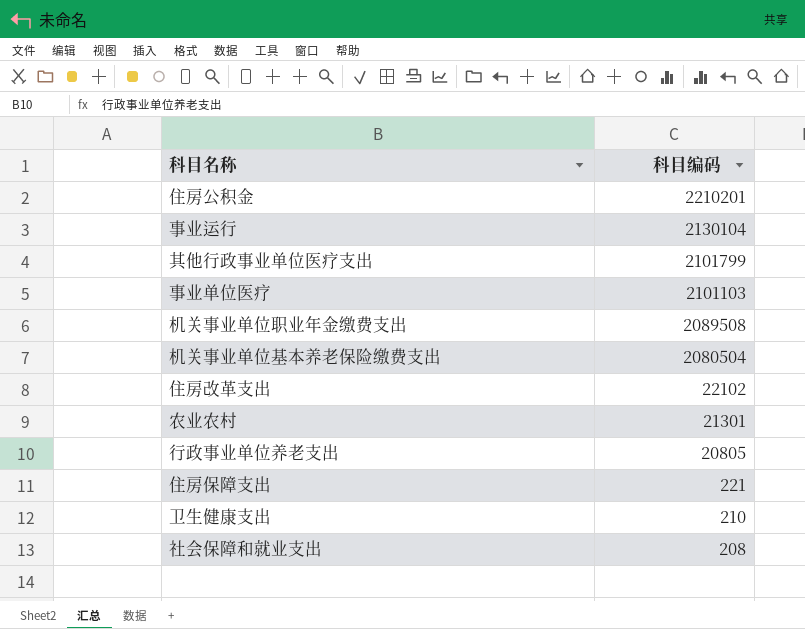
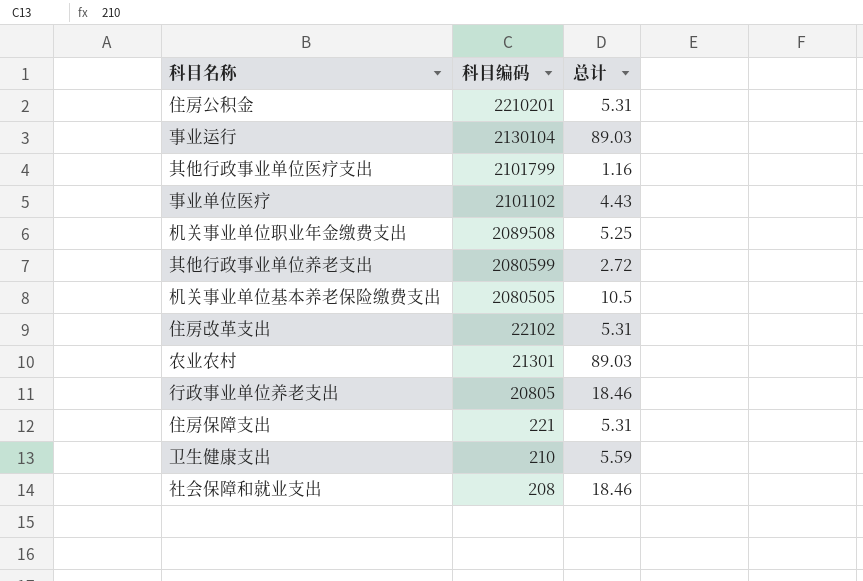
column 总计 | position: none -> 3
事业单位医疗 | 科目编码: 2101103 -> 2101102
row 其他行政事业单位养老支出: none -> 2080599 | 2.72
机关事业单位基本养老保险缴费支出 | 科目编码: 2080504 -> 2080505

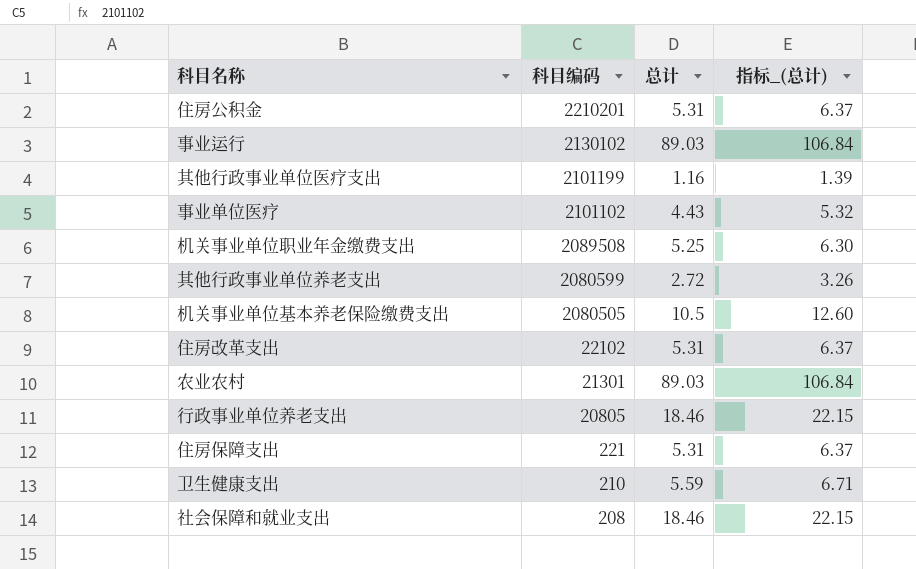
column 指标_(总计) | formula: none -> [总计] * 1.2
事业运行 | 科目编码: 2130104 -> 2130102
其他行政事业单位医疗支出 | 科目编码: 2101799 -> 2101199

